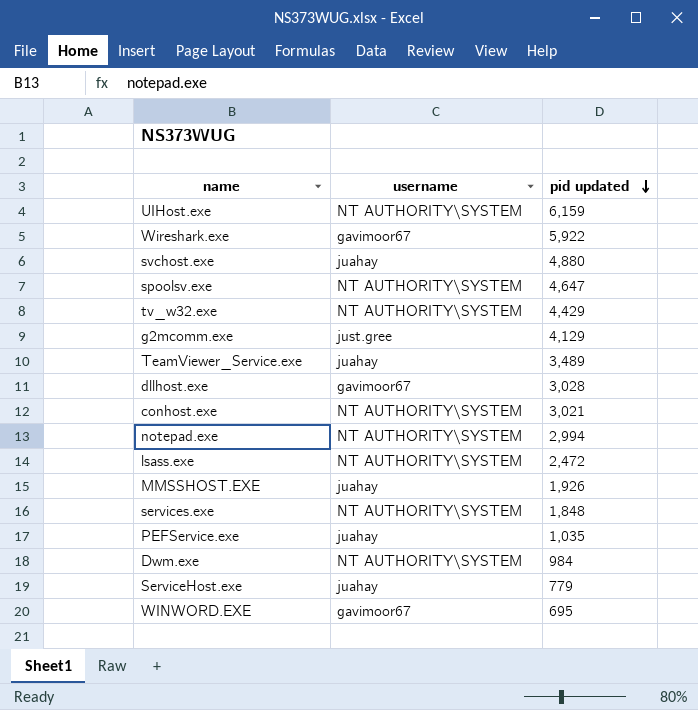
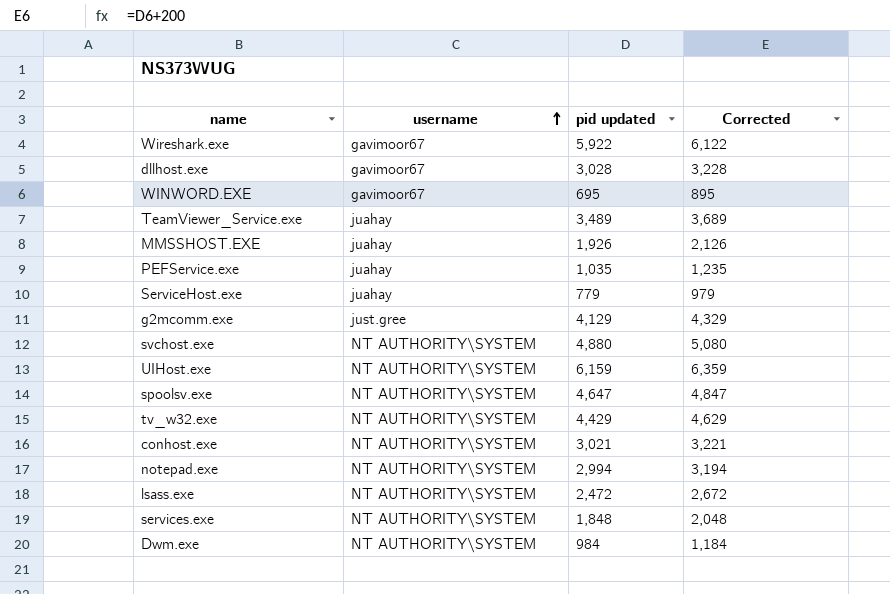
row order: pid updated descending -> username ascending
column Corrected | formula: none -> [pid updated] + 200
svchost.exe | username: juahay -> NT AUTHORITY\SYSTEM

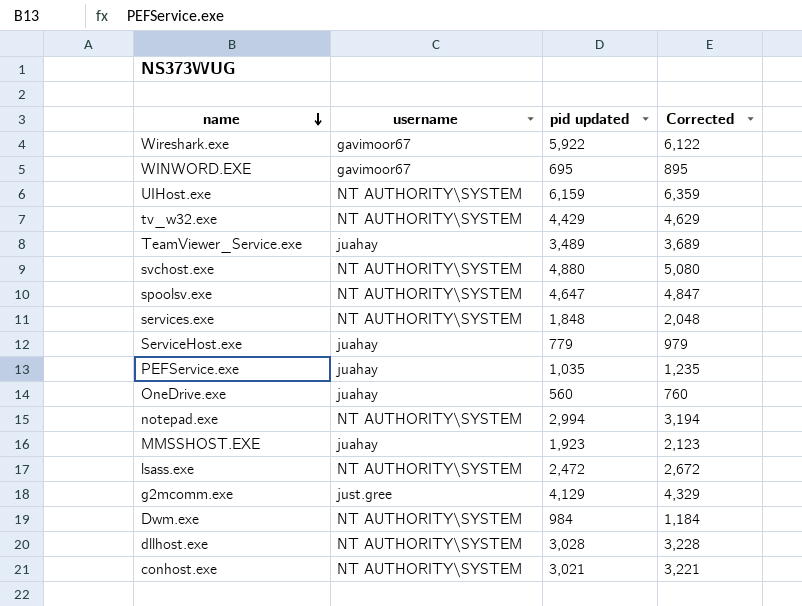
row order: username ascending -> name descending
row OneDrive.exe: none -> juahay | 560 | 760
MMSSHOST.EXE | pid updated: 1,926 -> 1,923
MMSSHOST.EXE | Corrected: 2,126 -> 2,123
dllhost.exe | username: gavimoor67 -> NT AUTHORITY\SYSTEM

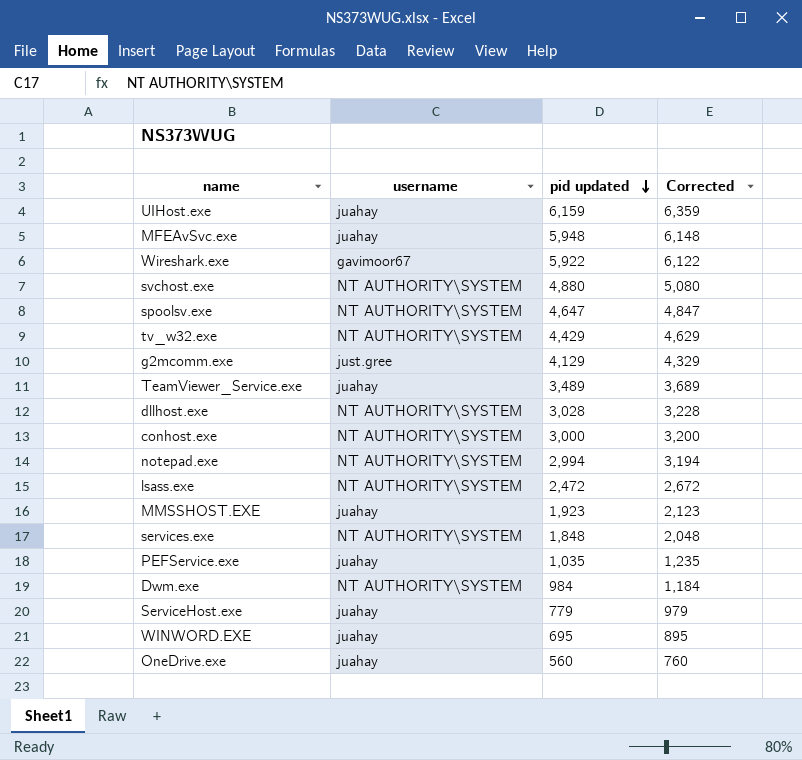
row order: name descending -> pid updated descending
UIHost.exe | username: NT AUTHORITY\SYSTEM -> juahay
row MFEAvSvc.exe: none -> juahay | 5,948 | 6,148
conhost.exe | pid updated: 3,021 -> 3,000
conhost.exe | Corrected: 3,221 -> 3,200
WINWORD.EXE | username: gavimoor67 -> juahay

